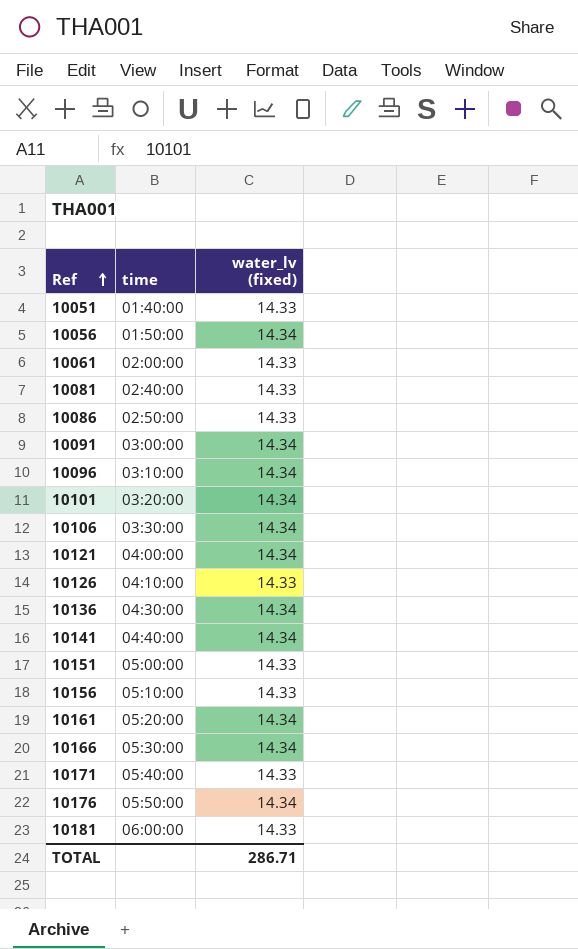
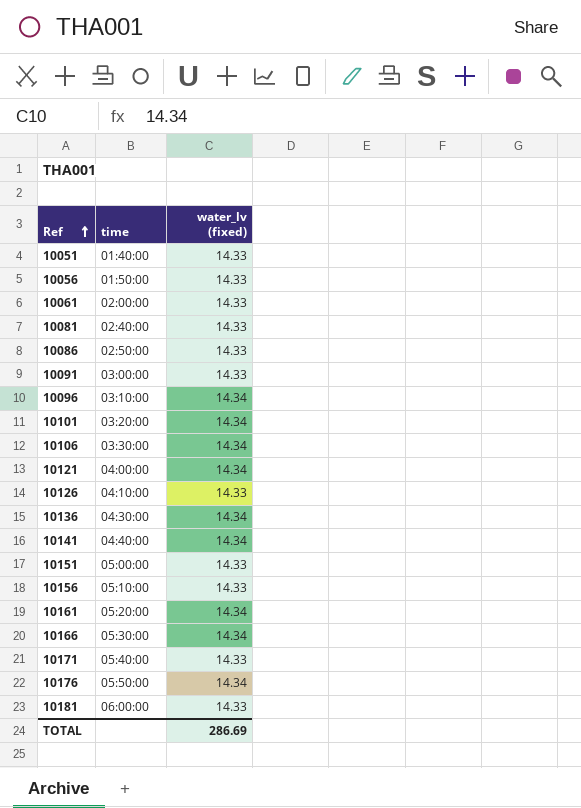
10056 | water_lv (fixed): 14.34 -> 14.33
10091 | water_lv (fixed): 14.34 -> 14.33
TOTAL | water_lv (fixed): 286.71 -> 286.69

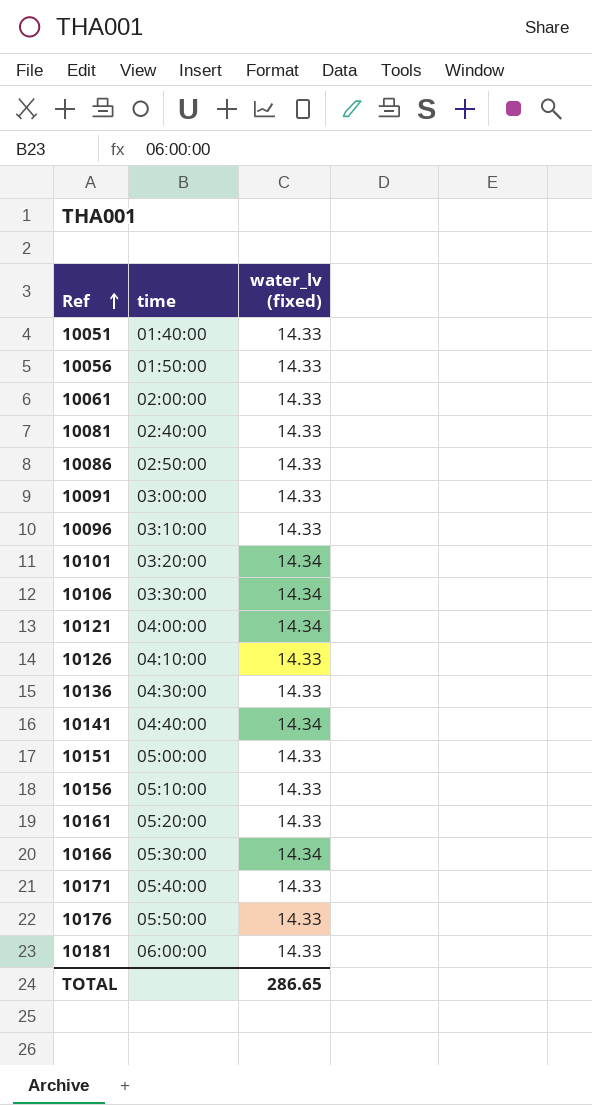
10096 | water_lv (fixed): 14.34 -> 14.33
10136 | water_lv (fixed): 14.34 -> 14.33
10161 | water_lv (fixed): 14.34 -> 14.33
10176 | water_lv (fixed): 14.34 -> 14.33
TOTAL | water_lv (fixed): 286.69 -> 286.65

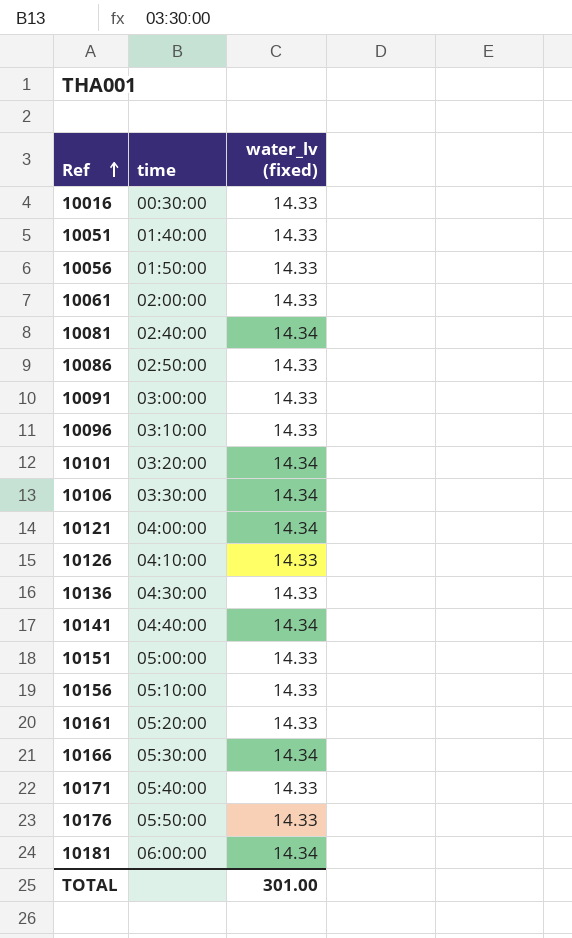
row 10016: none -> 00:30:00 | 14.33
10081 | water_lv (fixed): 14.33 -> 14.34
10181 | water_lv (fixed): 14.33 -> 14.34
TOTAL | water_lv (fixed): 286.65 -> 301.00

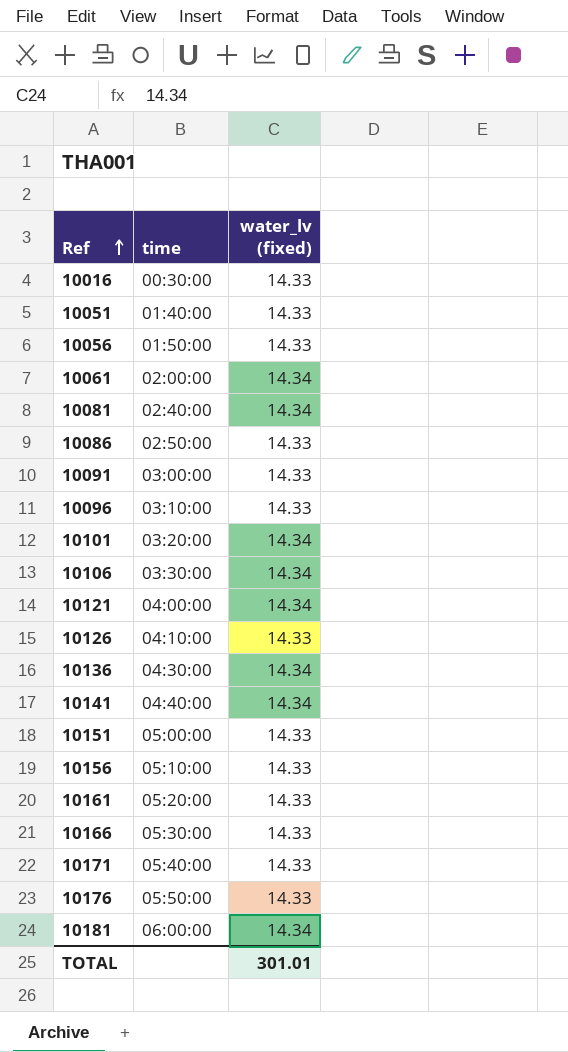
10061 | water_lv (fixed): 14.33 -> 14.34
10136 | water_lv (fixed): 14.33 -> 14.34
10166 | water_lv (fixed): 14.34 -> 14.33
TOTAL | water_lv (fixed): 301.00 -> 301.01

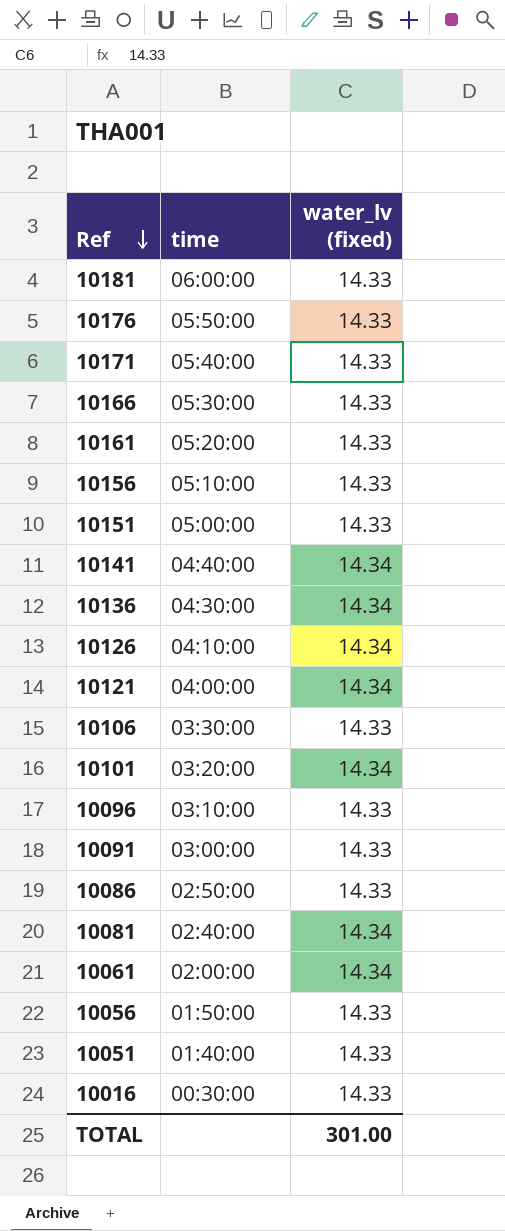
row order: Ref ascending -> Ref descending
10181 | water_lv (fixed): 14.34 -> 14.33
10126 | water_lv (fixed): 14.33 -> 14.34
10106 | water_lv (fixed): 14.34 -> 14.33
TOTAL | water_lv (fixed): 301.01 -> 301.00

